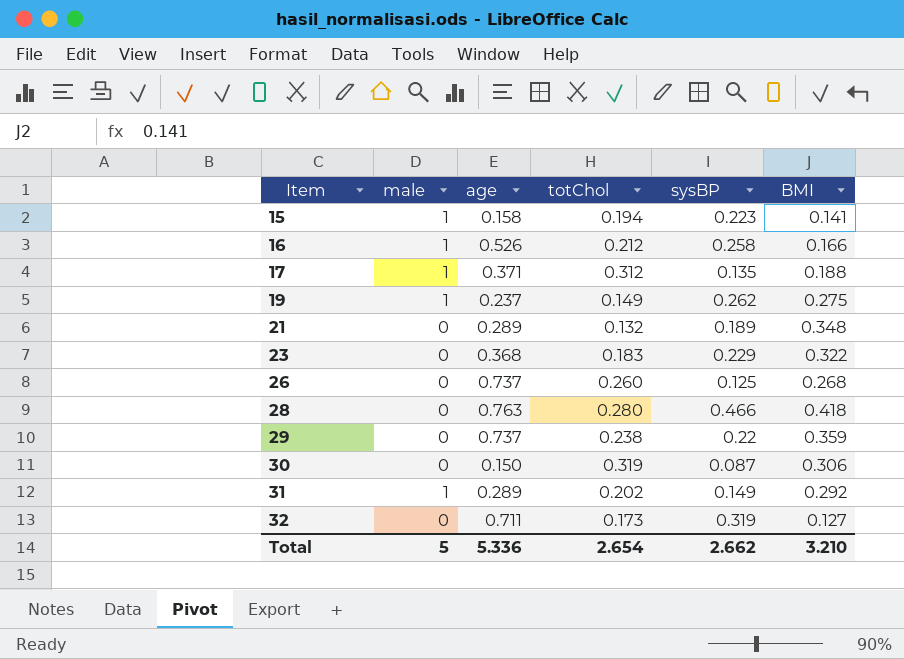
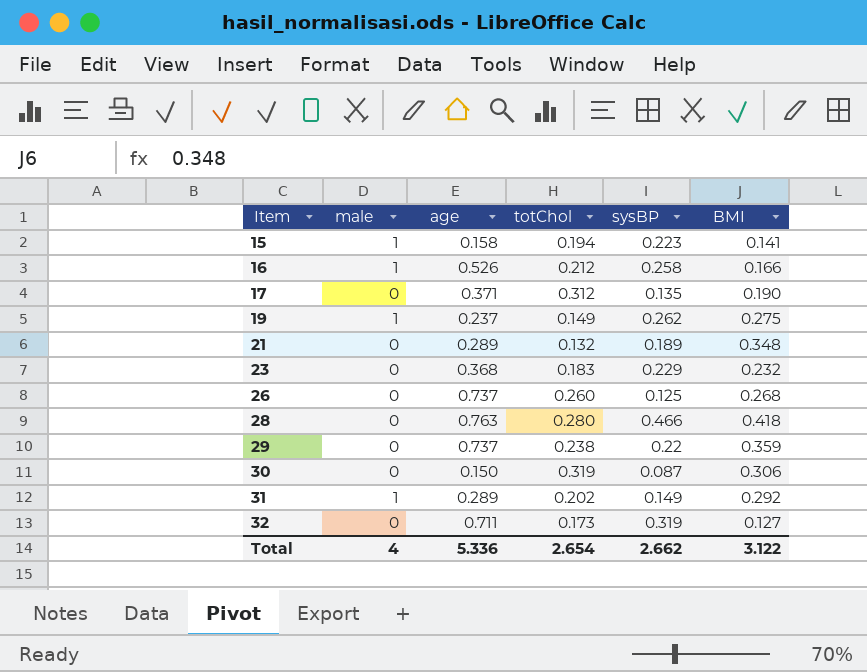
17 | male: 1 -> 0
17 | BMI: 0.188 -> 0.190
23 | BMI: 0.322 -> 0.232
Total | male: 5 -> 4
Total | BMI: 3.210 -> 3.122

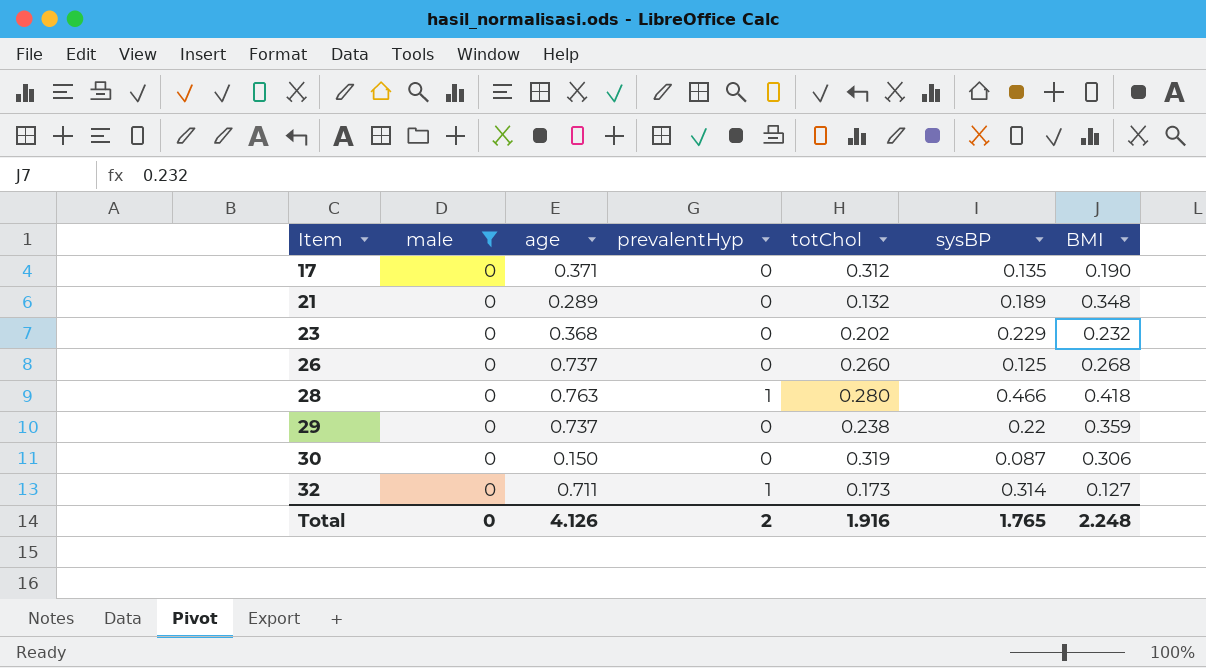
filter: none -> male = 0
column prevalentHyp | position: none -> 4
23 | totChol: 0.183 -> 0.202
32 | sysBP: 0.319 -> 0.314
Total | male: 4 -> 0
Total | age: 5.336 -> 4.126
Total | totChol: 2.654 -> 1.916
Total | sysBP: 2.662 -> 1.765
Total | BMI: 3.122 -> 2.248

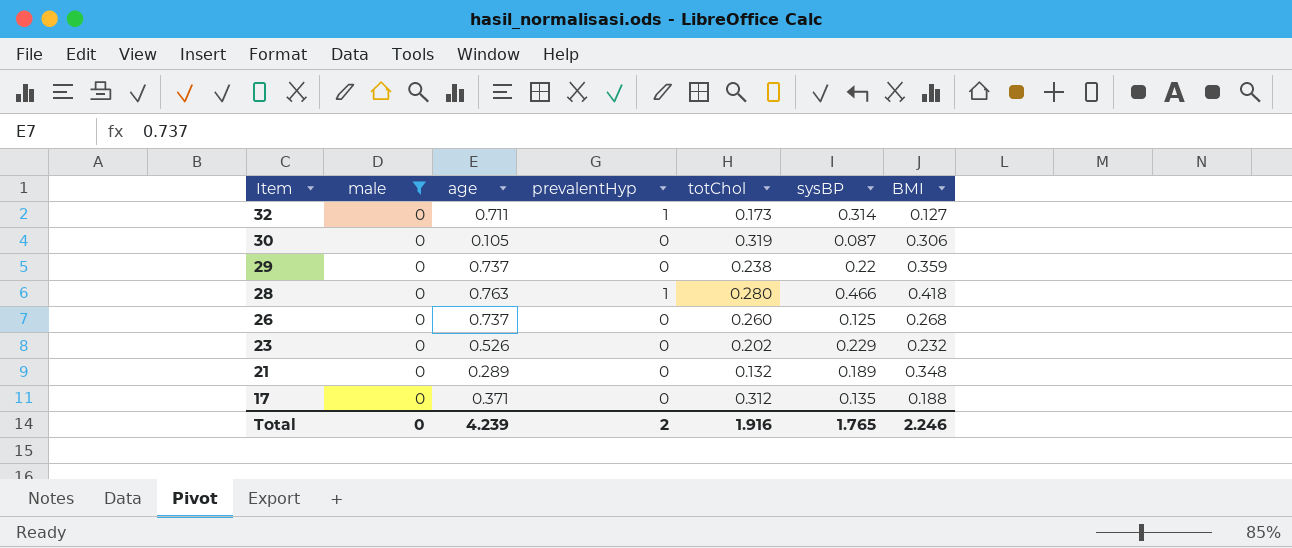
row order: Item ascending -> Item descending
30 | age: 0.150 -> 0.105
23 | age: 0.368 -> 0.526
17 | BMI: 0.190 -> 0.188
Total | age: 4.126 -> 4.239
Total | BMI: 2.248 -> 2.246

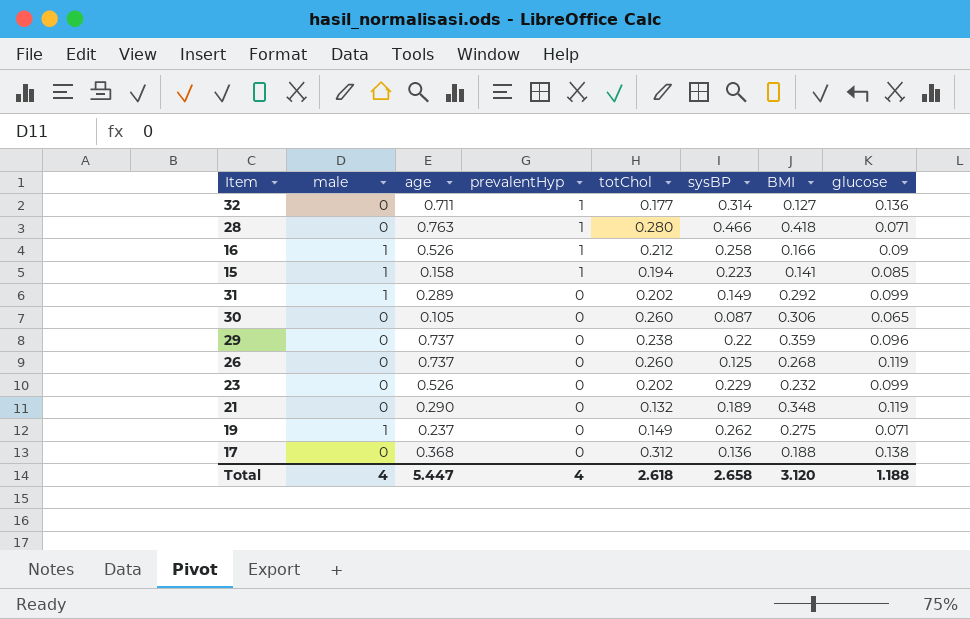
filter: male = 0 -> none
row order: Item descending -> prevalentHyp descending
column glucose | position: none -> 8
32 | totChol: 0.173 -> 0.177
30 | totChol: 0.319 -> 0.260
21 | age: 0.289 -> 0.290
17 | age: 0.371 -> 0.368
17 | sysBP: 0.135 -> 0.136
Total | male: 0 -> 4
Total | age: 4.239 -> 5.447
Total | prevalentHyp: 2 -> 4
Total | totChol: 1.916 -> 2.618
Total | sysBP: 1.765 -> 2.658
Total | BMI: 2.246 -> 3.120

